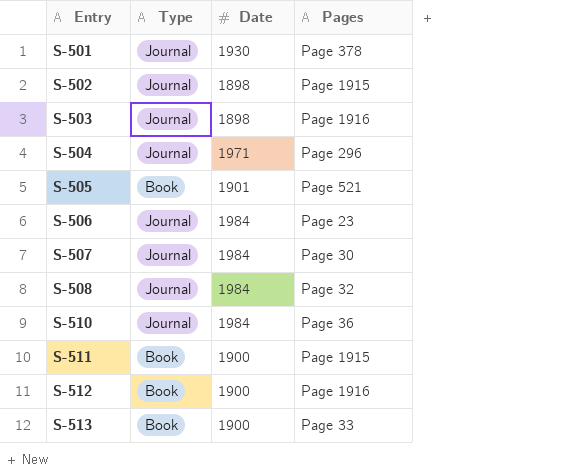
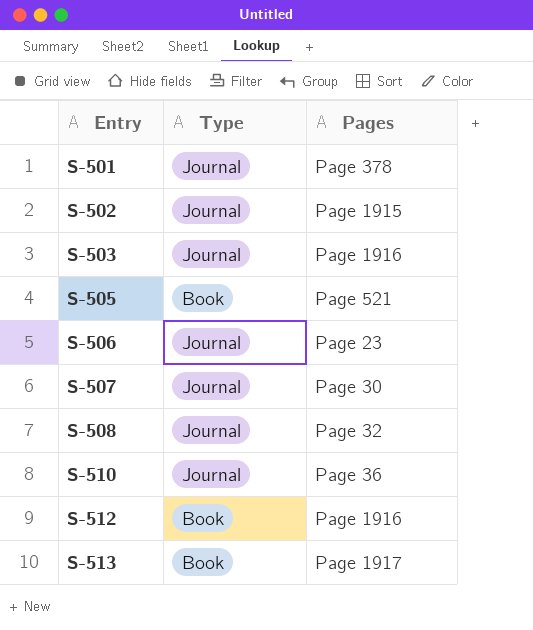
column Date | position: 3 -> none
row S-504: Journal | 1971 | Page 296 -> none
row S-511: Book | 1900 | Page 1915 -> none
S-513 | Pages: Page 33 -> Page 1917

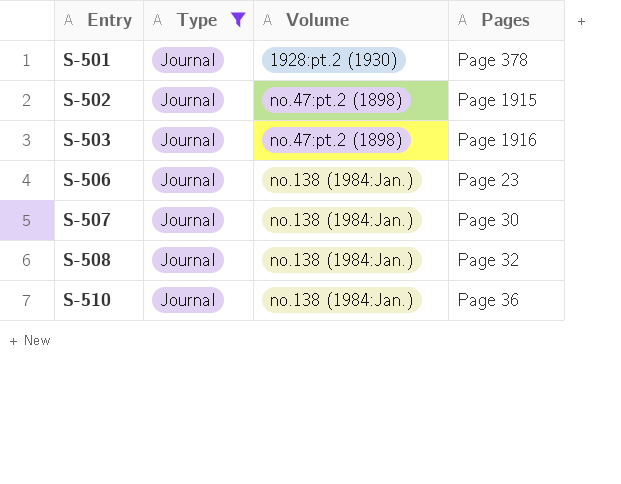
filter: none -> Type = Journal
column Volume | position: none -> 3

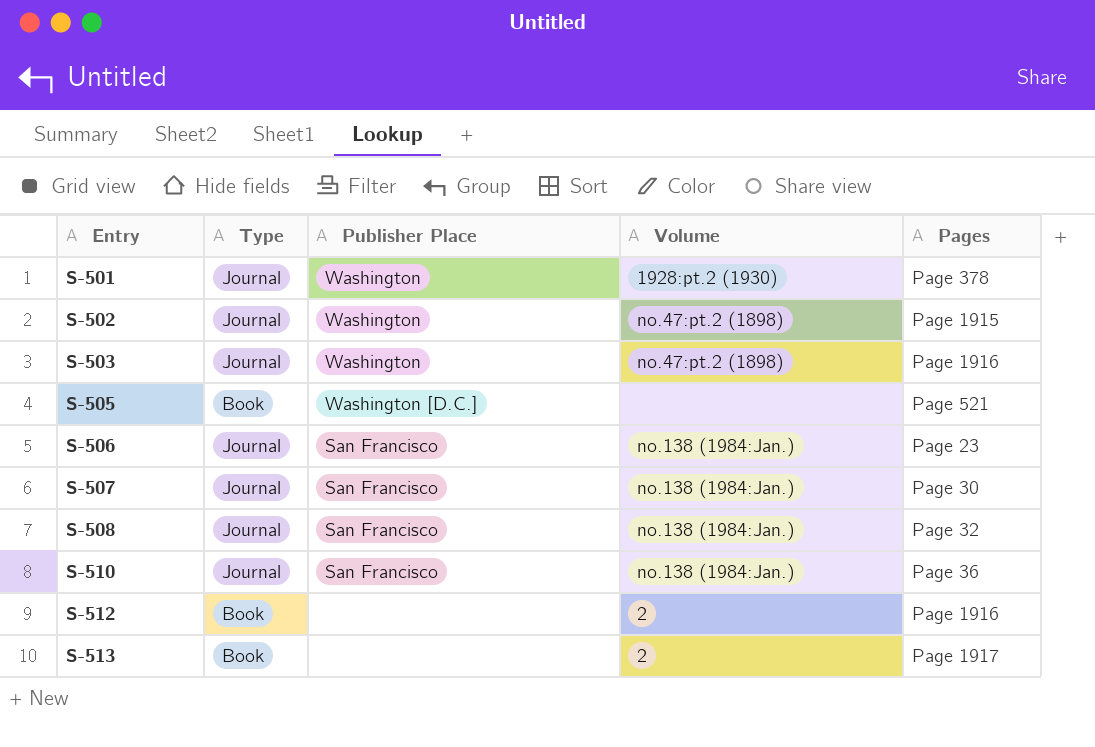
filter: Type = Journal -> none
column Publisher Place | position: none -> 3

